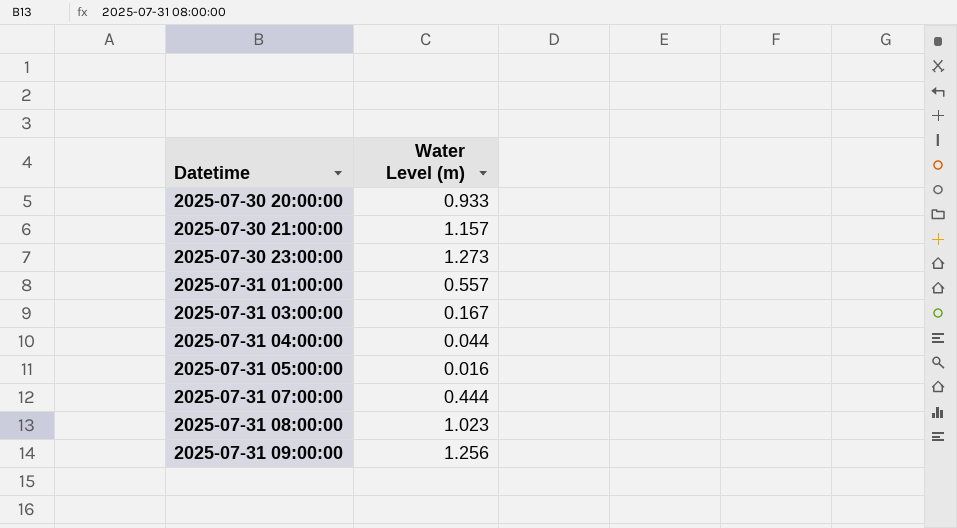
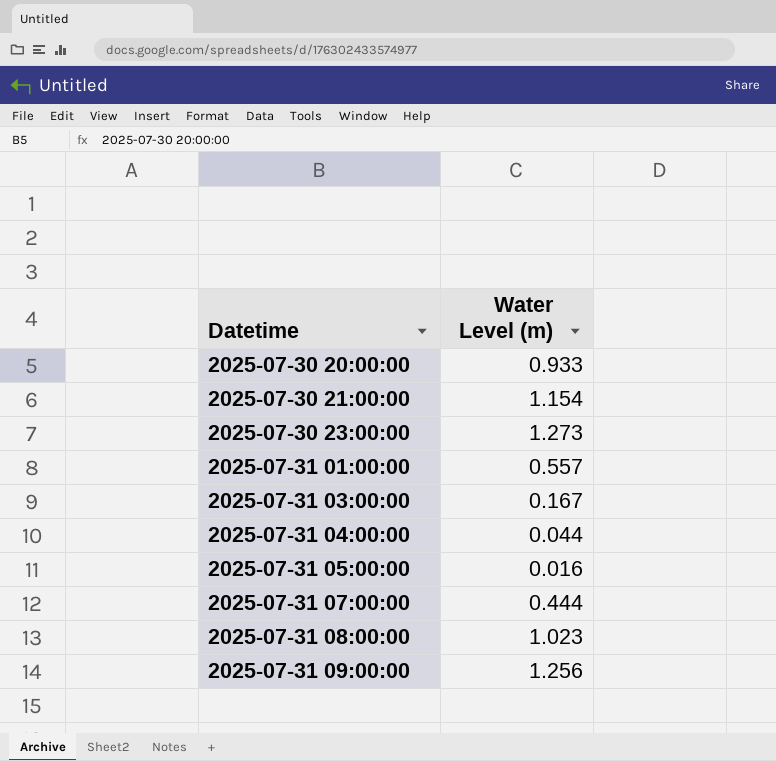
2025-07-30 21:00:00 | Water Level (m): 1.157 -> 1.154

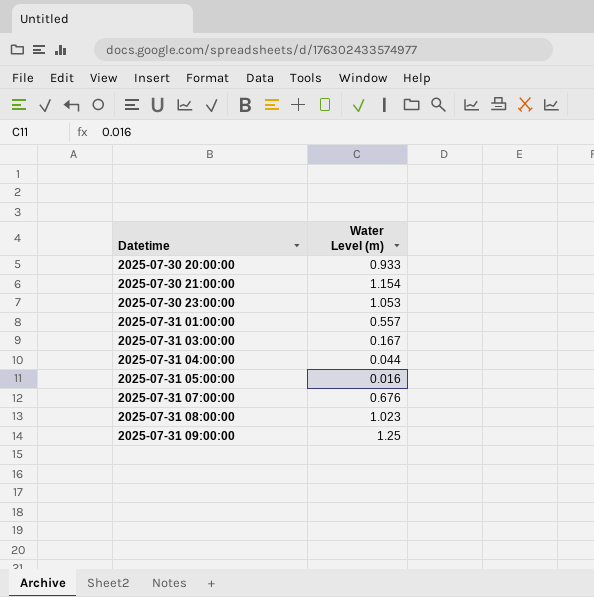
2025-07-30 23:00:00 | Water Level (m): 1.273 -> 1.053
2025-07-31 07:00:00 | Water Level (m): 0.444 -> 0.676
2025-07-31 09:00:00 | Water Level (m): 1.256 -> 1.25

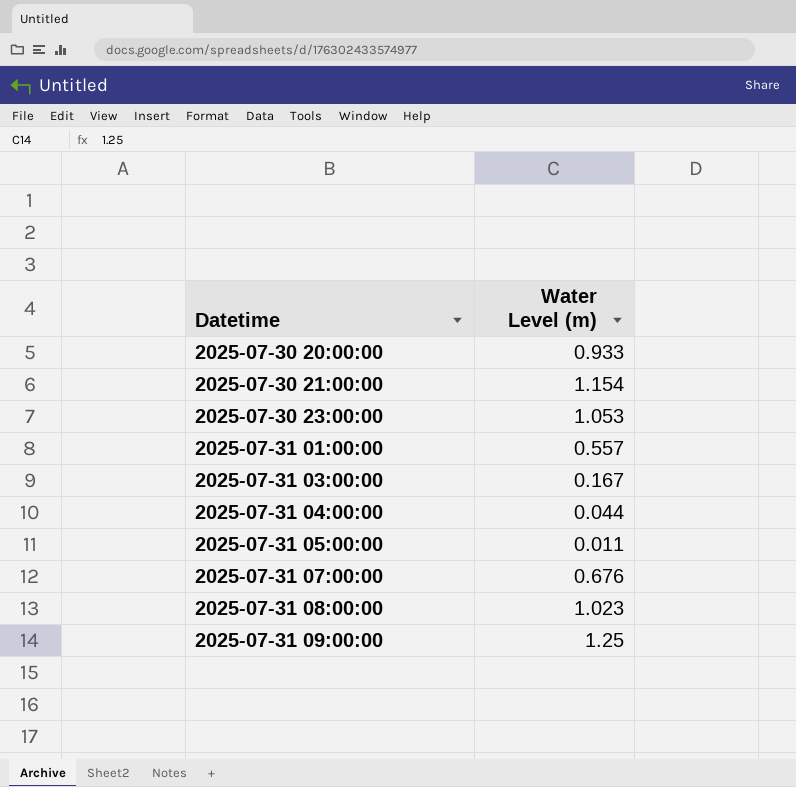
2025-07-31 05:00:00 | Water Level (m): 0.016 -> 0.011

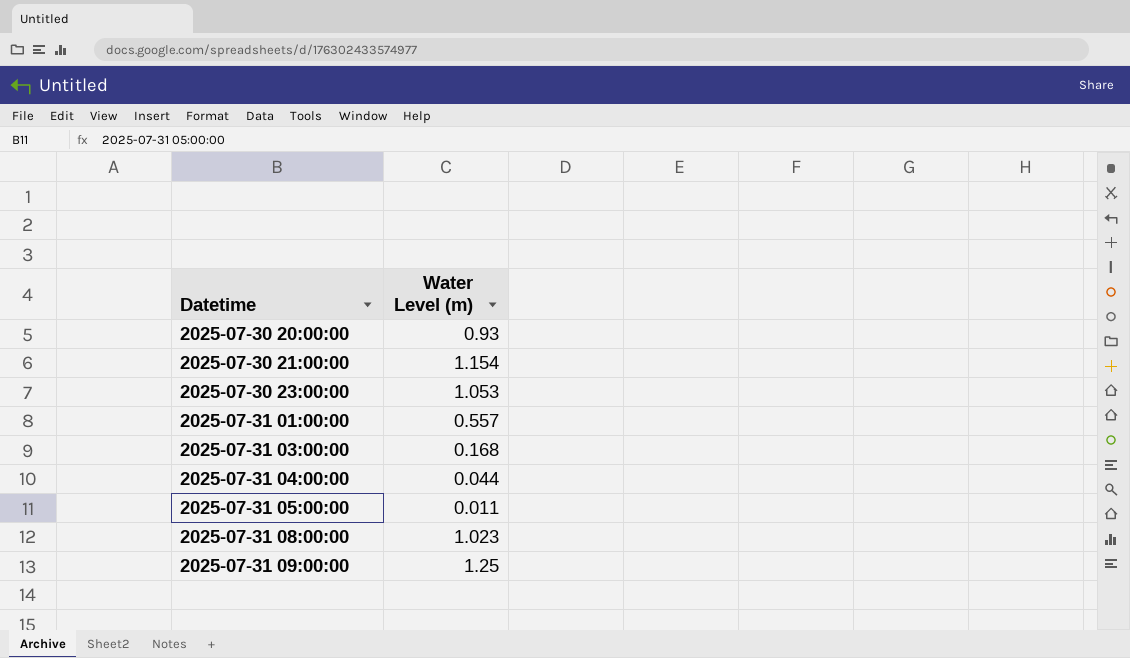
row 2025-07-31 07:00:00: 0.676 -> none
2025-07-30 20:00:00 | Water Level (m): 0.933 -> 0.93
2025-07-31 03:00:00 | Water Level (m): 0.167 -> 0.168

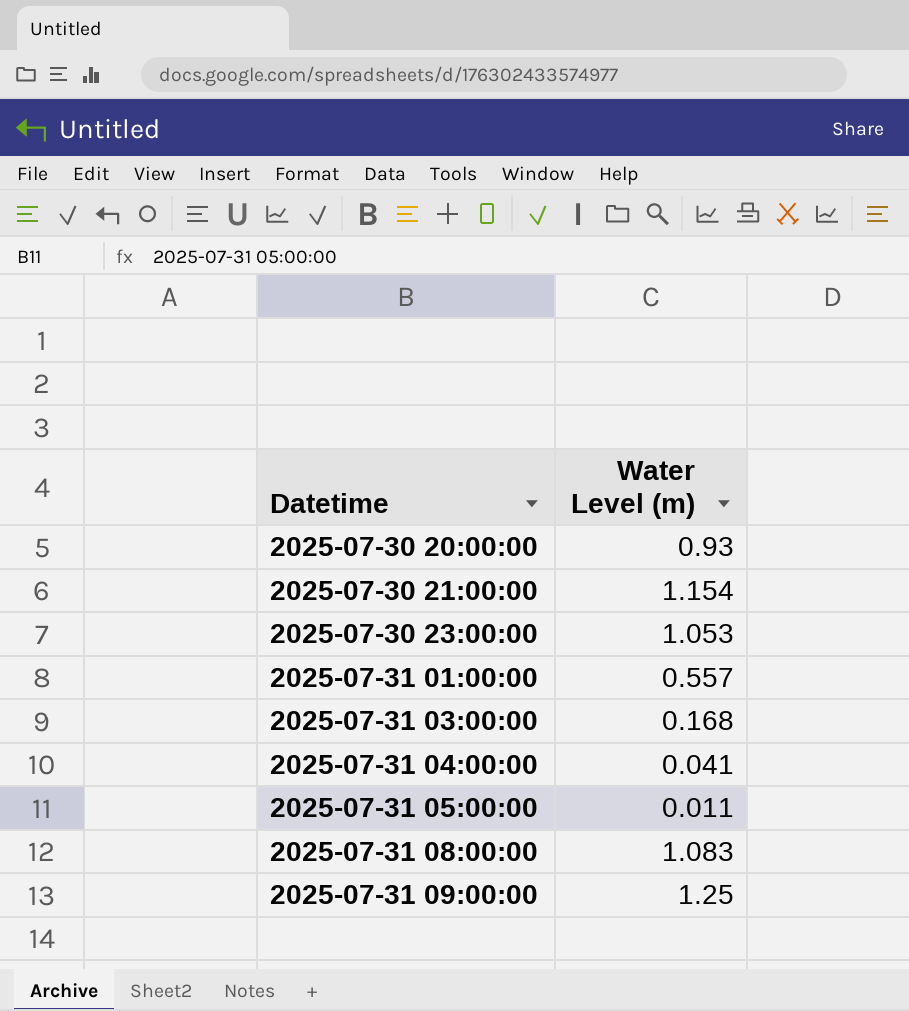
2025-07-31 04:00:00 | Water Level (m): 0.044 -> 0.041
2025-07-31 08:00:00 | Water Level (m): 1.023 -> 1.083

